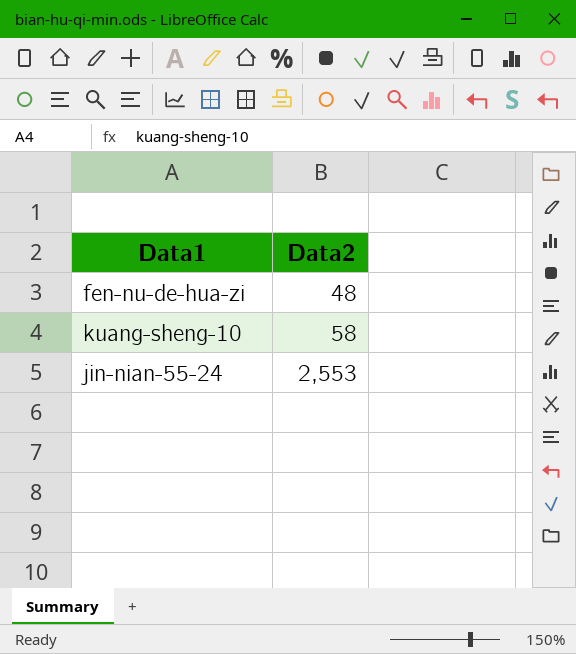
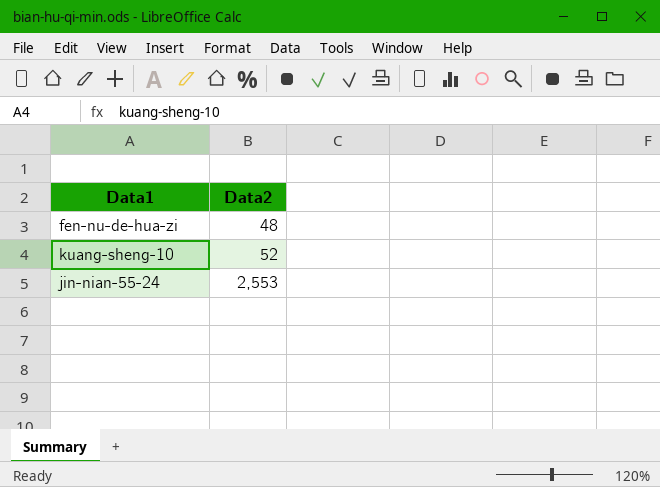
kuang-sheng-10 | Data2: 58 -> 52

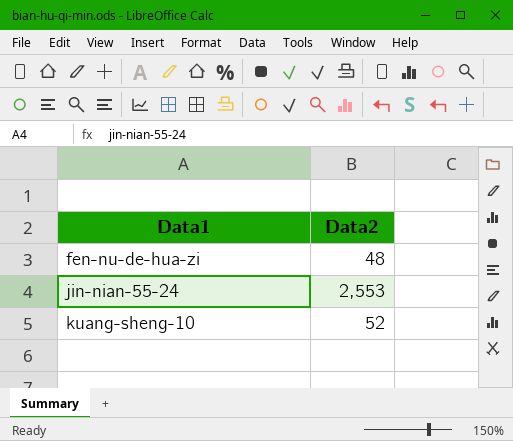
row order: Data2 ascending -> Data1 ascending

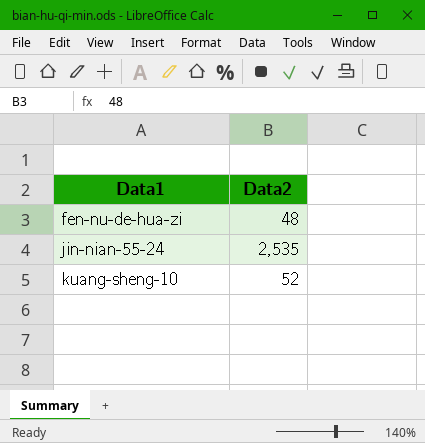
jin-nian-55-24 | Data2: 2,553 -> 2,535

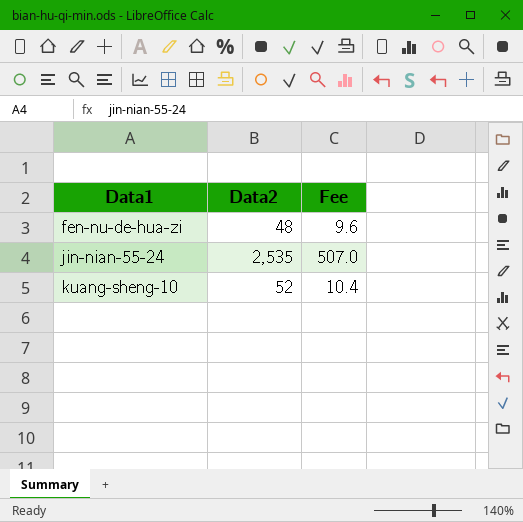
column Fee | formula: none -> [Data2] * 0.2

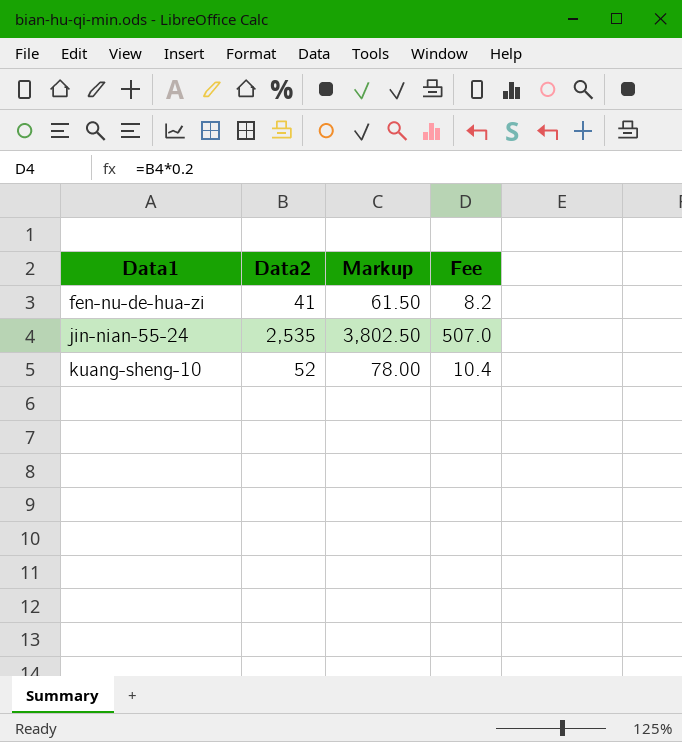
column Markup | formula: none -> [Data2] * 1.5
fen-nu-de-hua-zi | Data2: 48 -> 41
fen-nu-de-hua-zi | Fee: 9.6 -> 8.2

